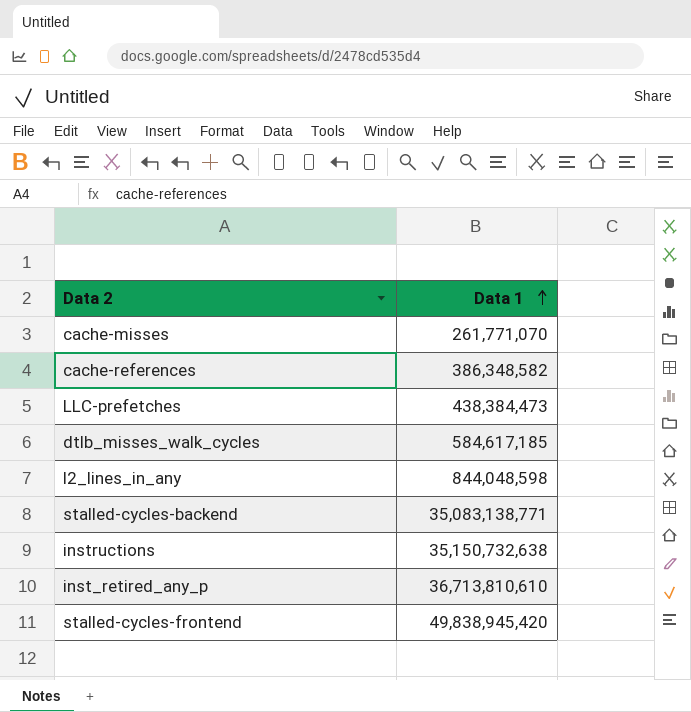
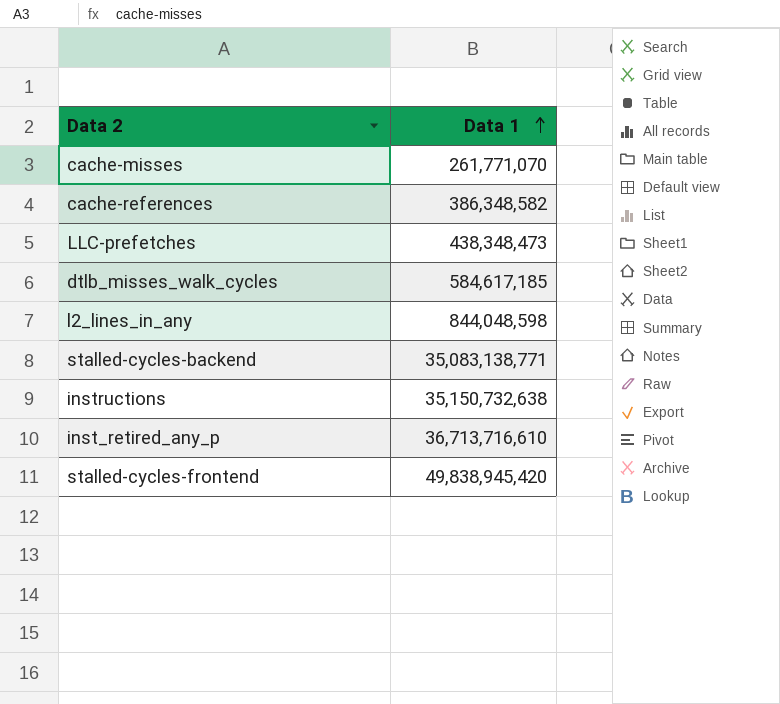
LLC-prefetches | Data 1: 438,384,473 -> 438,348,473
inst_retired_any_p | Data 1: 36,713,810,610 -> 36,713,716,610

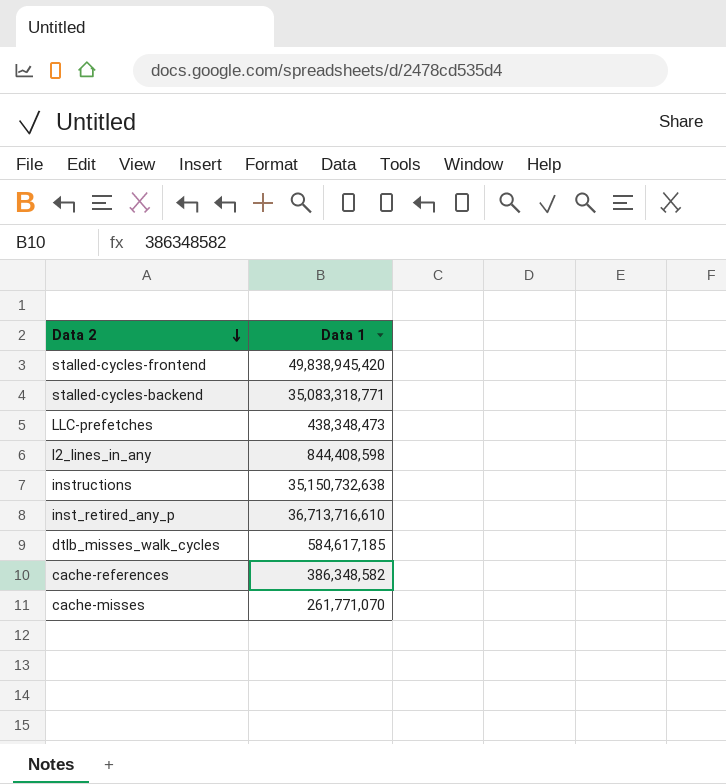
row order: Data 1 ascending -> Data 2 descending
stalled-cycles-backend | Data 1: 35,083,138,771 -> 35,083,318,771
l2_lines_in_any | Data 1: 844,048,598 -> 844,408,598

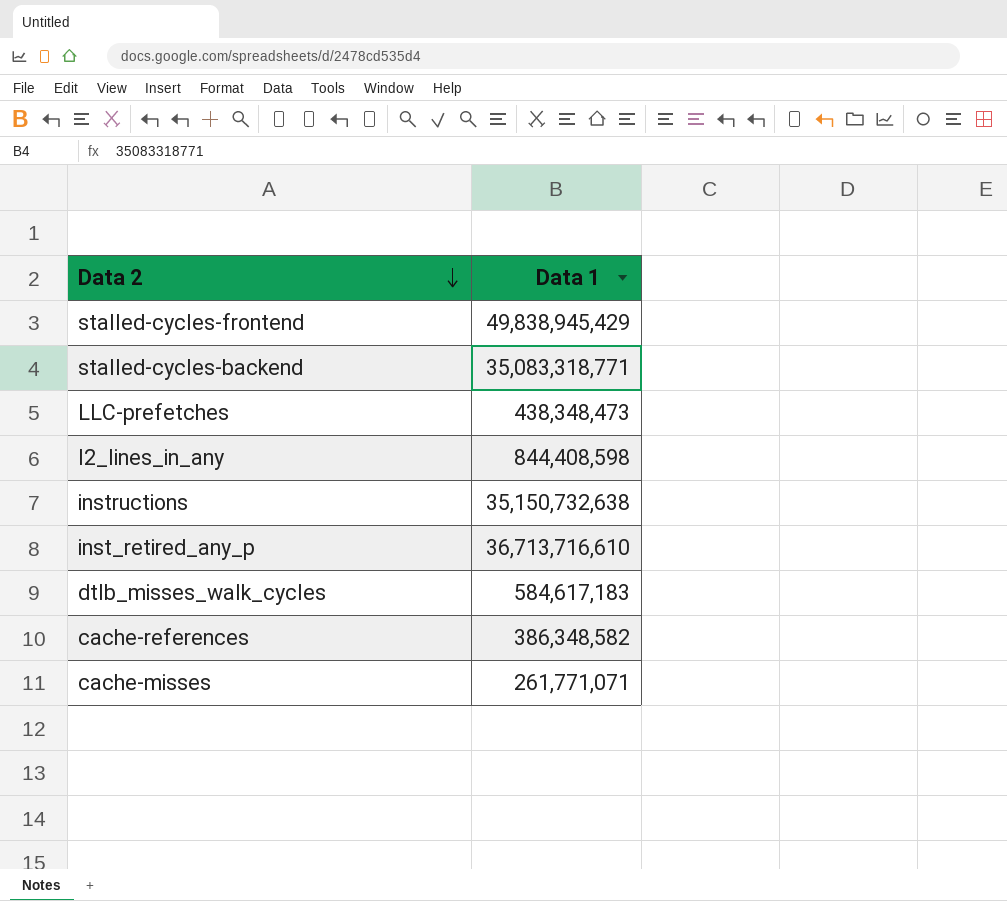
stalled-cycles-frontend | Data 1: 49,838,945,420 -> 49,838,945,429
dtlb_misses_walk_cycles | Data 1: 584,617,185 -> 584,617,183
cache-misses | Data 1: 261,771,070 -> 261,771,071

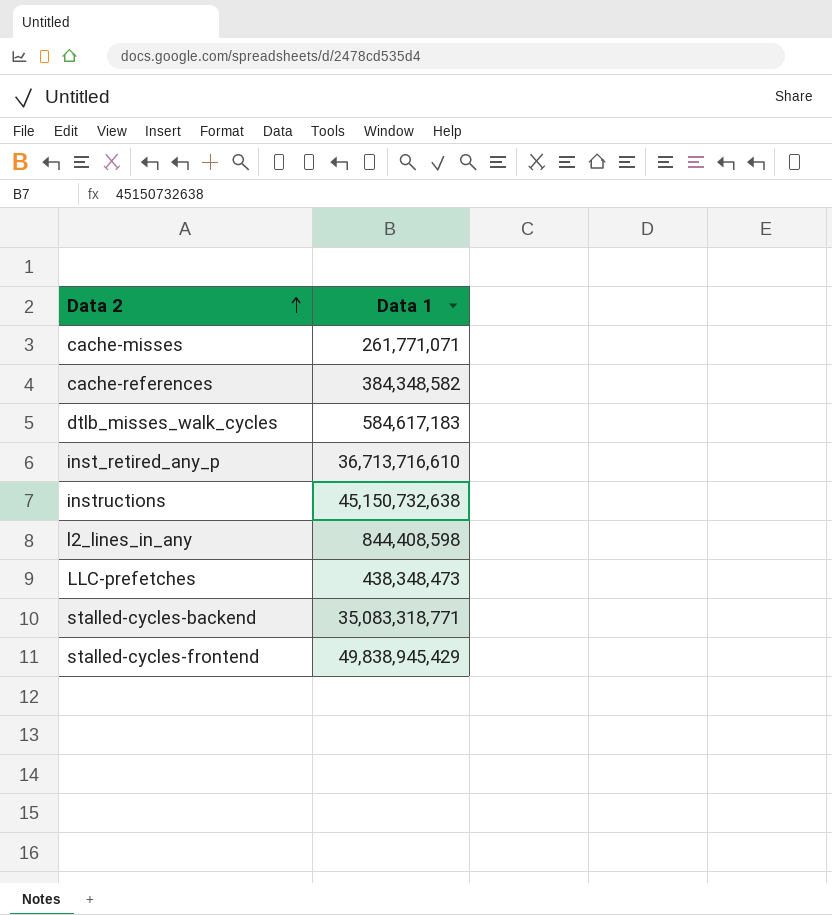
row order: Data 2 descending -> Data 2 ascending
cache-references | Data 1: 386,348,582 -> 384,348,582
instructions | Data 1: 35,150,732,638 -> 45,150,732,638

